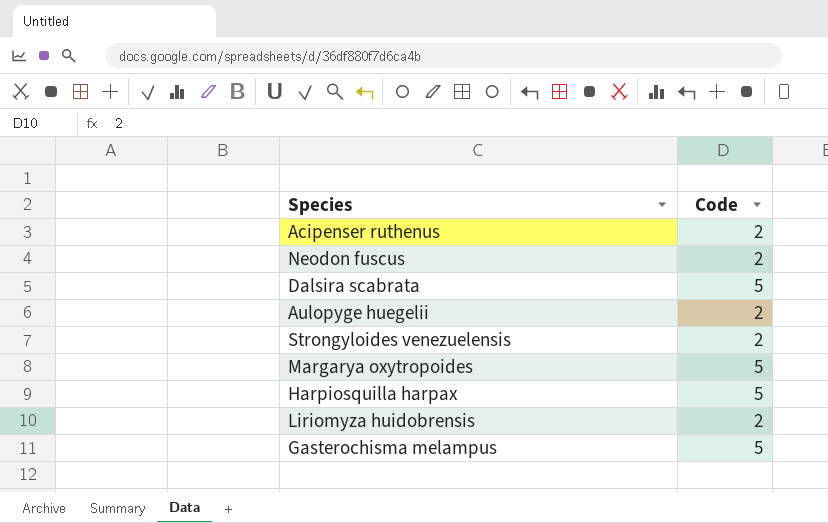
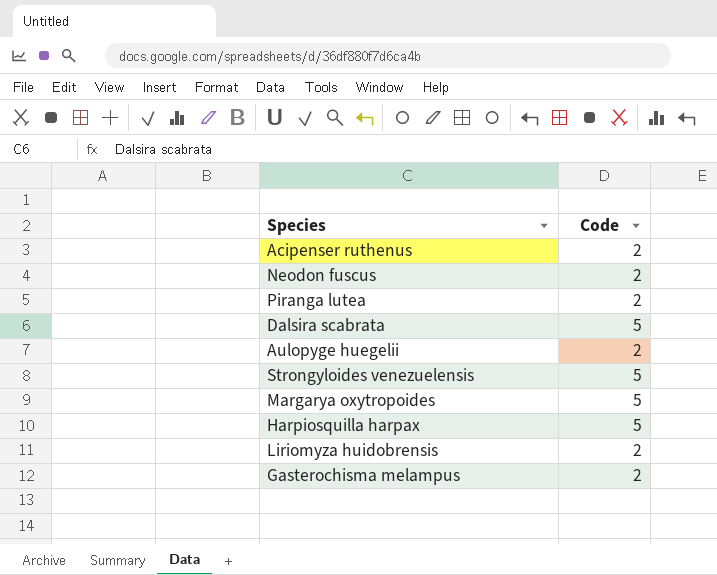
row Piranga lutea: none -> 2
Strongyloides venezuelensis | Code: 2 -> 5
Gasterochisma melampus | Code: 5 -> 2

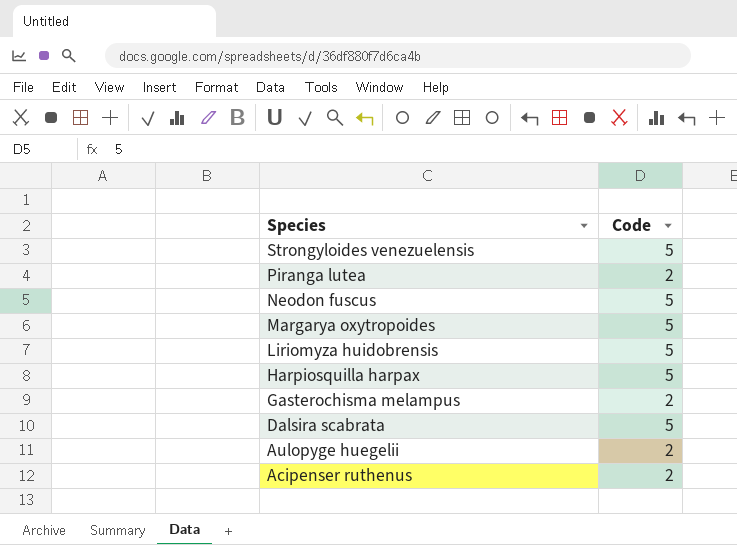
row order: none -> Species descending
Neodon fuscus | Code: 2 -> 5
Liriomyza huidobrensis | Code: 2 -> 5

